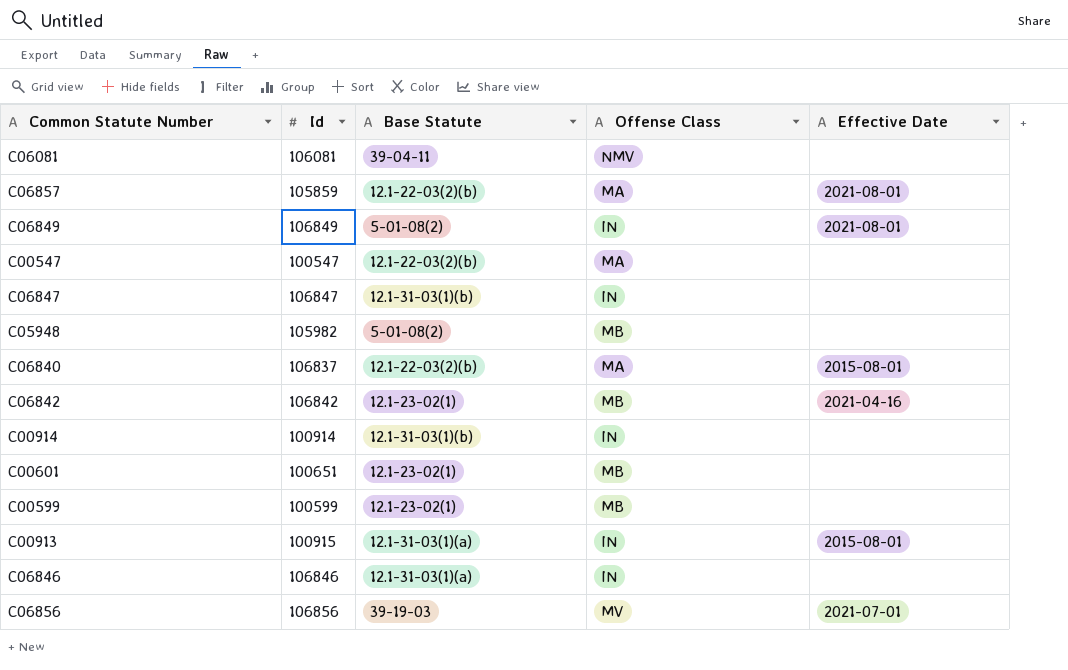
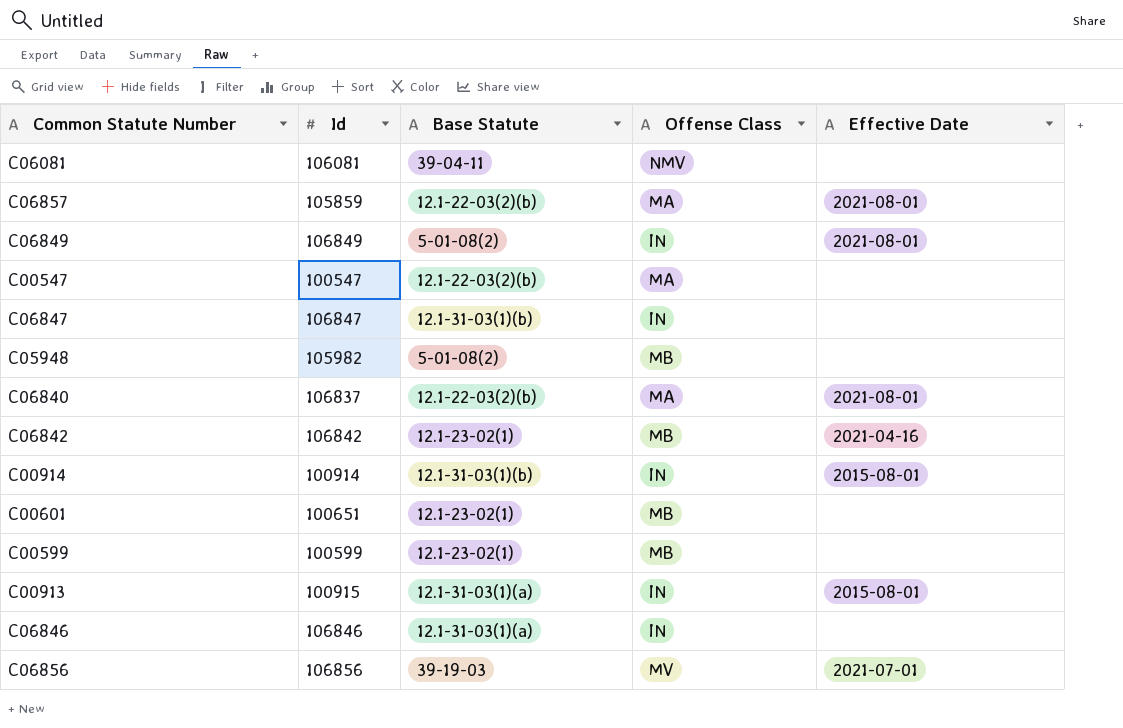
C06840 | Effective Date: 2015-08-01 -> 2021-08-01
C00914 | Effective Date: none -> 2015-08-01

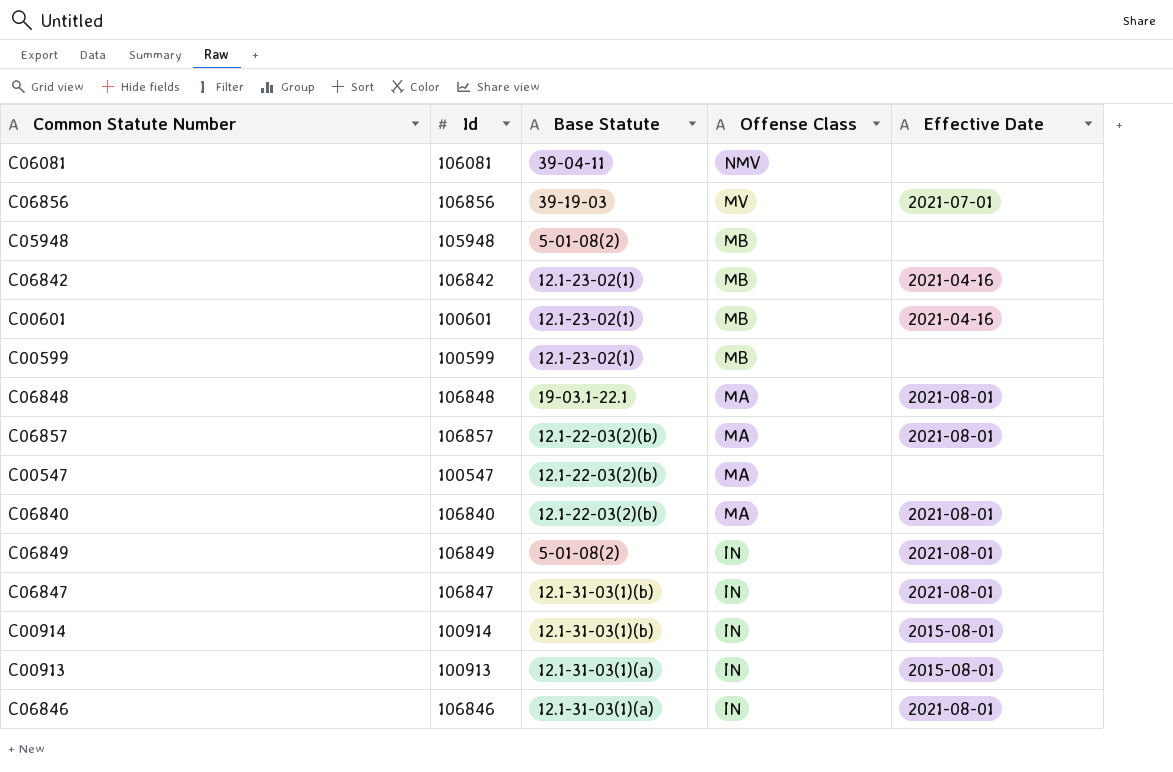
row order: none -> Offense Class descending
C05948 | Id: 105982 -> 105948
C00601 | Id: 100651 -> 100601
C00601 | Effective Date: none -> 2021-04-16
row C06848: none -> 106848 | 19-03.1-22.1 | MA | 2021-08-01
C06857 | Id: 105859 -> 106857
C06840 | Id: 106837 -> 106840
C06847 | Effective Date: none -> 2021-08-01
C00913 | Id: 100915 -> 100913
C06846 | Effective Date: none -> 2021-08-01

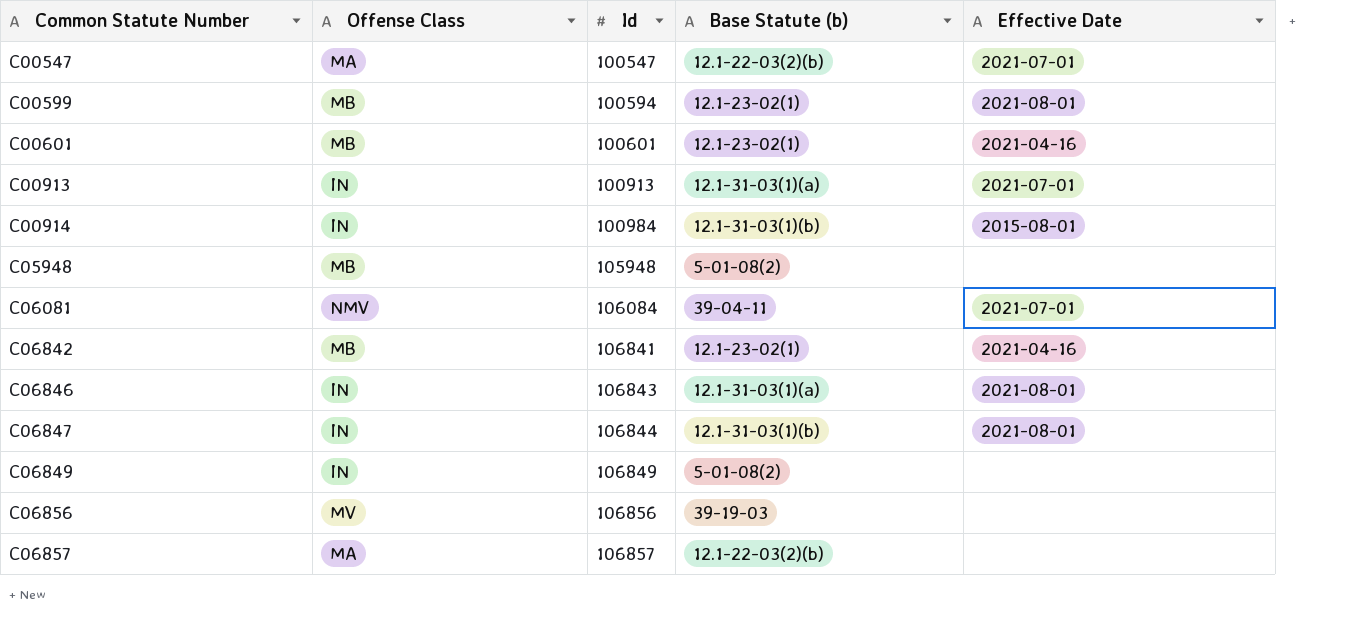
row order: Offense Class descending -> Common Statute Number ascending
column Offense Class | position: 4 -> 2
column name: Base Statute -> Base Statute (b)
row C06848: 106848 | 19-03.1-22.1 | MA | 2021-08-01 -> none
row C06840: 106840 | 12.1-22-03(2)(b) | MA | 2021-08-01 -> none
C00547 | Effective Date: none -> 2021-07-01
C00599 | Id: 100599 -> 100594
C00599 | Effective Date: none -> 2021-08-01
C00913 | Effective Date: 2015-08-01 -> 2021-07-01
C00914 | Id: 100914 -> 100984
C06081 | Id: 106081 -> 106084
C06081 | Effective Date: none -> 2021-07-01
C06842 | Id: 106842 -> 106841
C06846 | Id: 106846 -> 106843
C06847 | Id: 106847 -> 106844
C06849 | Effective Date: 2021-08-01 -> none
C06856 | Effective Date: 2021-07-01 -> none
C06857 | Effective Date: 2021-08-01 -> none

